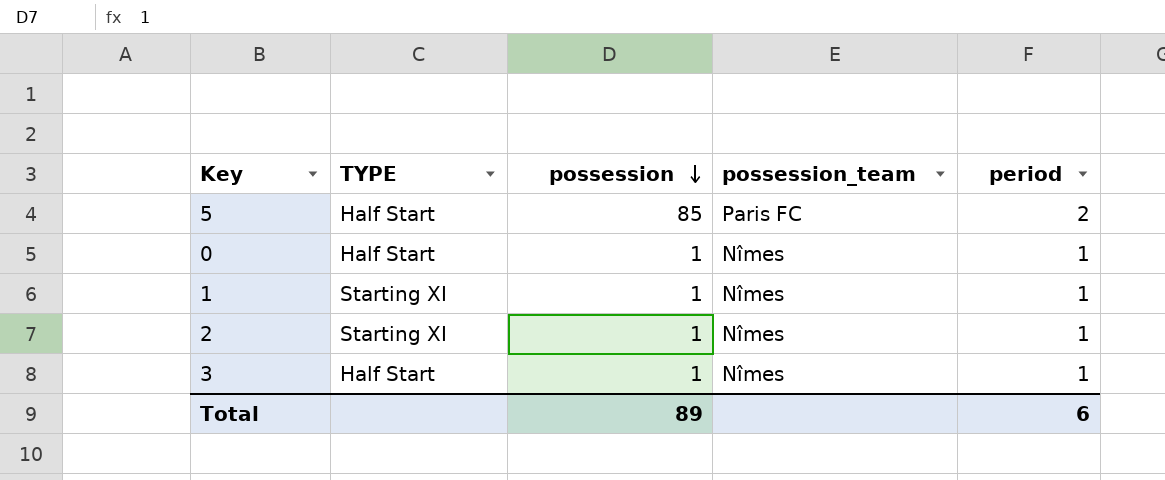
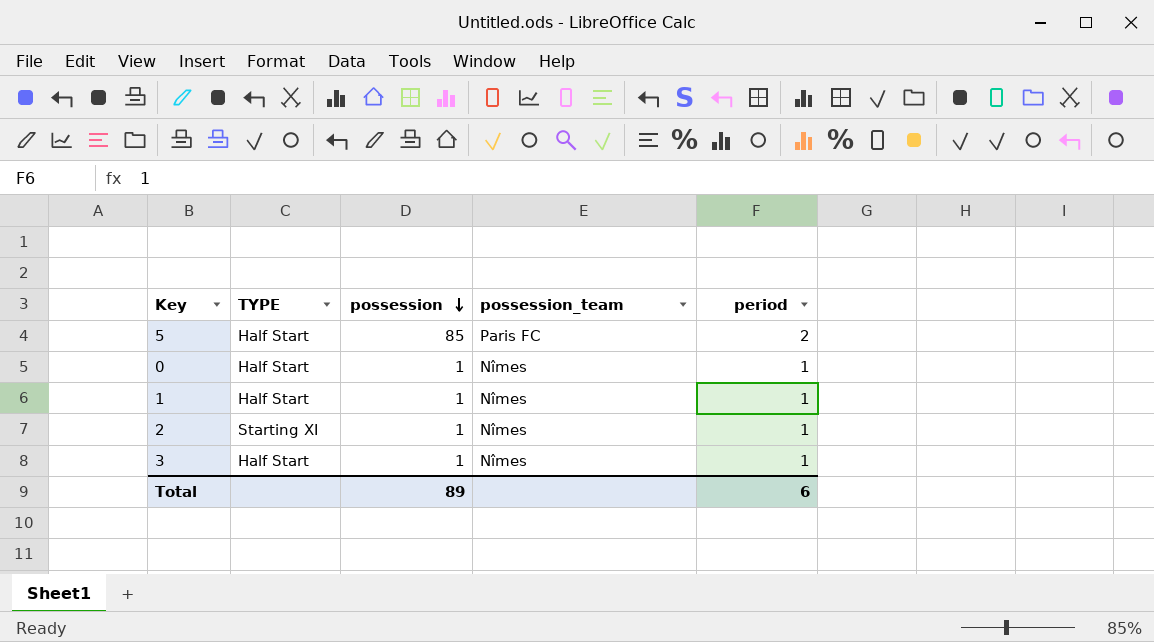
1 | TYPE: Starting XI -> Half Start

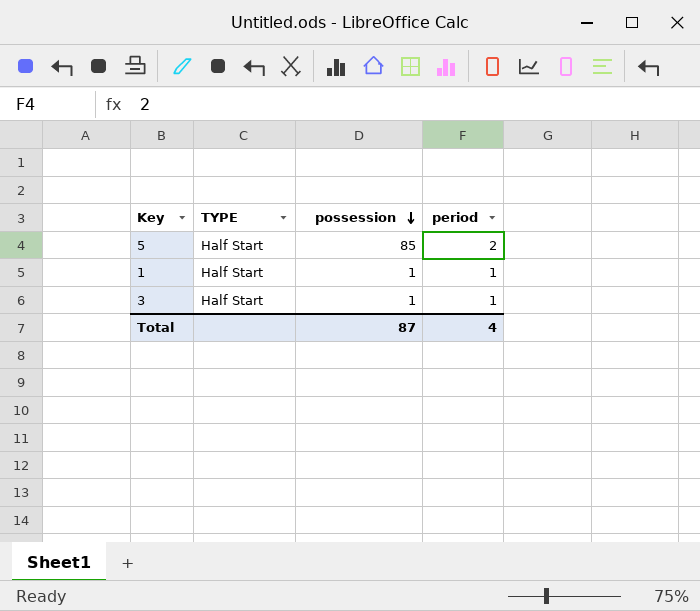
column possession_team | position: 4 -> none
row 0: Half Start | 1 | Nîmes | 1 -> none
row 2: Starting XI | 1 | Nîmes | 1 -> none
Total | possession: 89 -> 87
Total | period: 6 -> 4

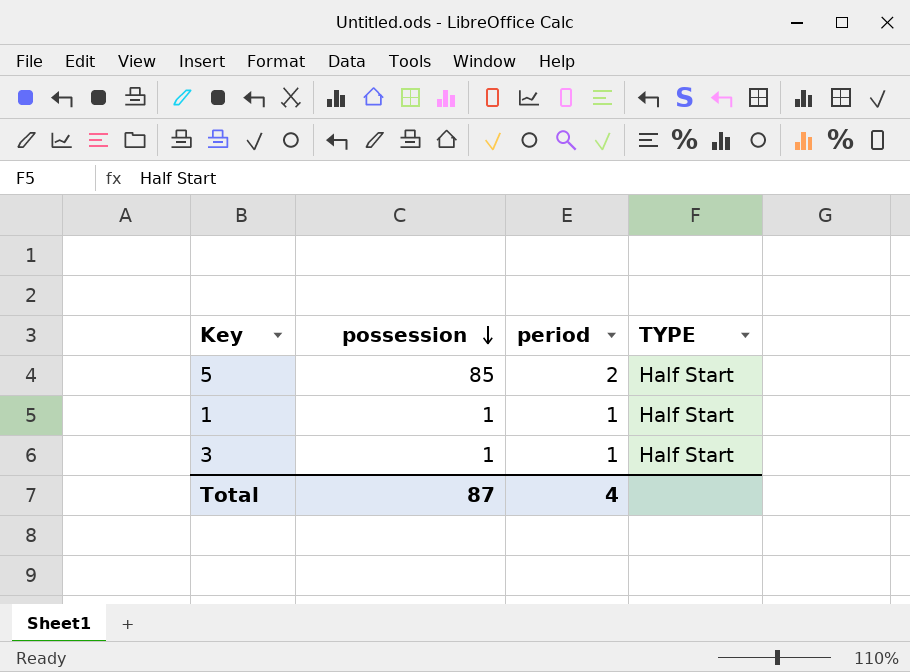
column TYPE | position: 2 -> 4

